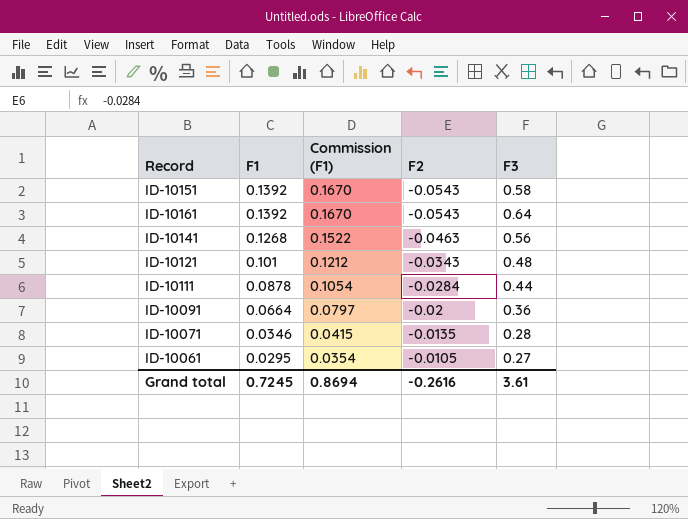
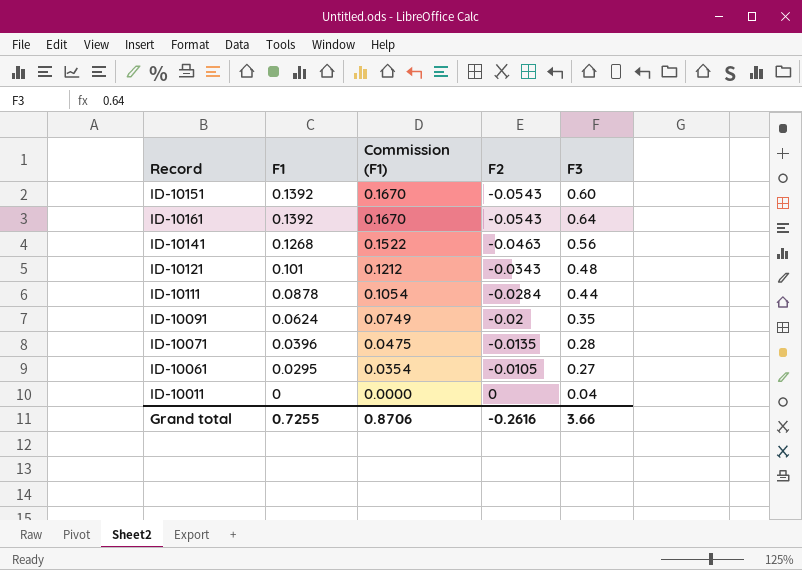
ID-10151 | F3: 0.58 -> 0.60
ID-10091 | F1: 0.0664 -> 0.0624
ID-10091 | Commission (F1): 0.0797 -> 0.0749
ID-10091 | F3: 0.36 -> 0.35
ID-10071 | F1: 0.0346 -> 0.0396
ID-10071 | Commission (F1): 0.0415 -> 0.0475
row ID-10011: none -> 0 | 0.0000 | 0 | 0.04
Grand total | F1: 0.7245 -> 0.7255
Grand total | Commission (F1): 0.8694 -> 0.8706
Grand total | F3: 3.61 -> 3.66

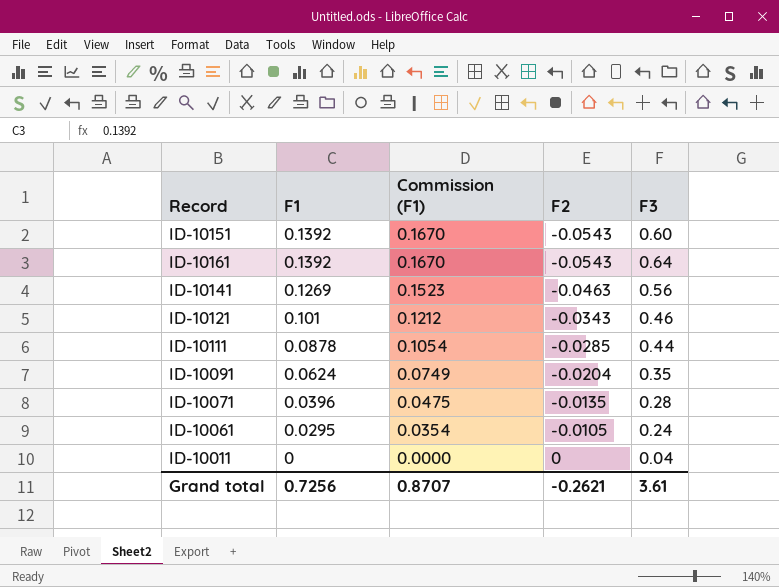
ID-10141 | F1: 0.1268 -> 0.1269
ID-10141 | Commission (F1): 0.1522 -> 0.1523
ID-10121 | F3: 0.48 -> 0.46
ID-10111 | F2: -0.0284 -> -0.0285
ID-10091 | F2: -0.02 -> -0.0204
ID-10061 | F3: 0.27 -> 0.24
Grand total | F1: 0.7255 -> 0.7256
Grand total | Commission (F1): 0.8706 -> 0.8707
Grand total | F2: -0.2616 -> -0.2621
Grand total | F3: 3.66 -> 3.61

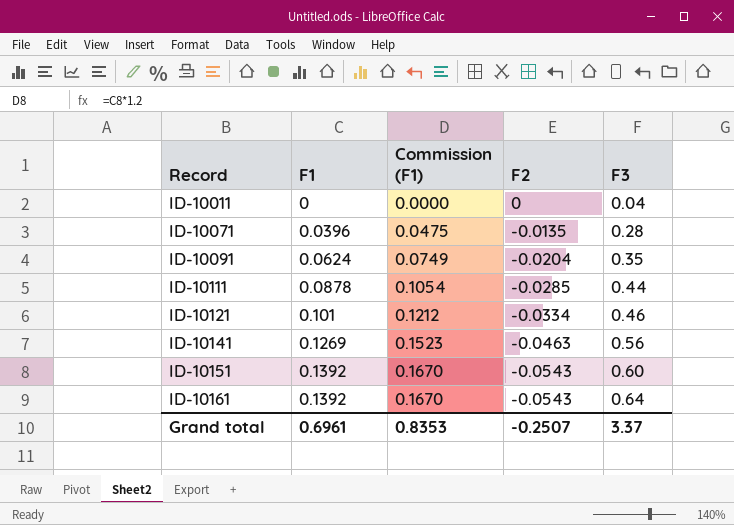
row order: F1 descending -> Record ascending
row ID-10061: 0.0295 | 0.0354 | -0.0105 | 0.24 -> none
ID-10121 | F2: -0.0343 -> -0.0334
Grand total | F1: 0.7256 -> 0.6961
Grand total | Commission (F1): 0.8707 -> 0.8353
Grand total | F2: -0.2621 -> -0.2507
Grand total | F3: 3.61 -> 3.37

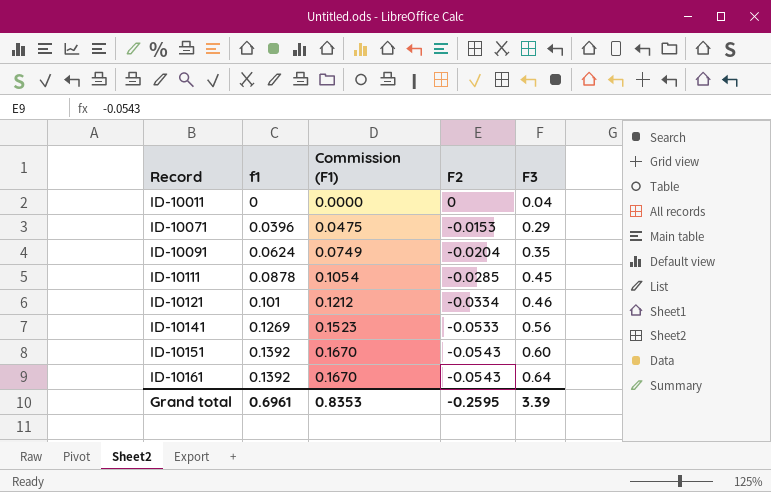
column name: F1 -> f1
ID-10071 | F2: -0.0135 -> -0.0153
ID-10071 | F3: 0.28 -> 0.29
ID-10111 | F3: 0.44 -> 0.45
ID-10141 | F2: -0.0463 -> -0.0533
Grand total | F2: -0.2507 -> -0.2595
Grand total | F3: 3.37 -> 3.39

